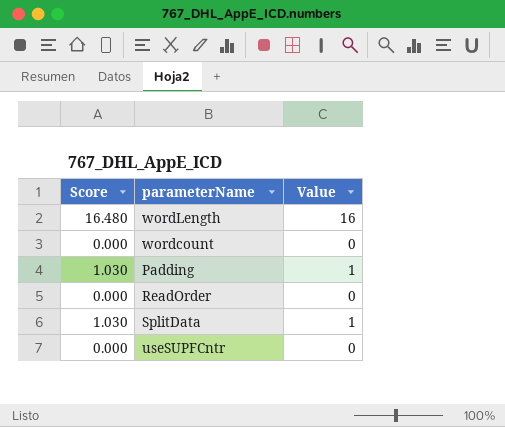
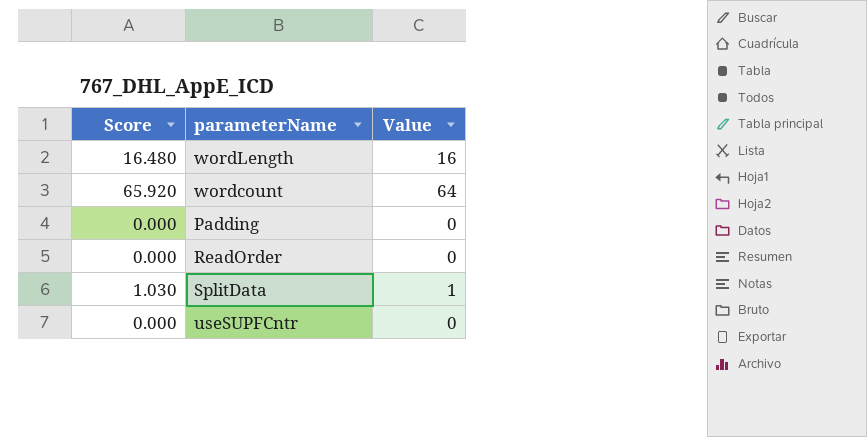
wordcount | Score: 0.000 -> 65.920
wordcount | Value: 0 -> 64
Padding | Score: 1.030 -> 0.000
Padding | Value: 1 -> 0

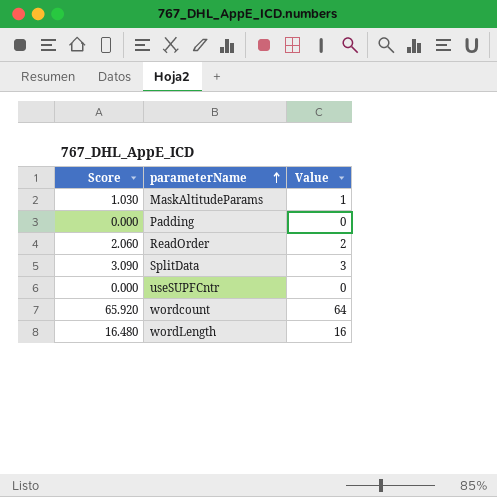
row order: none -> parameterName ascending
row MaskAltitudeParams: none -> 1.030 | 1
ReadOrder | Score: 0.000 -> 2.060
ReadOrder | Value: 0 -> 2
SplitData | Score: 1.030 -> 3.090
SplitData | Value: 1 -> 3

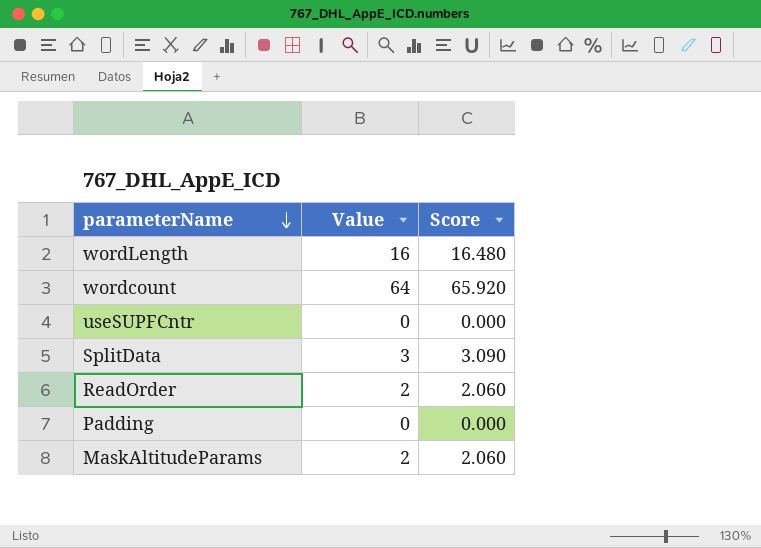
row order: parameterName ascending -> parameterName descending
column Score | position: 1 -> 3
MaskAltitudeParams | Value: 1 -> 2
MaskAltitudeParams | Score: 1.030 -> 2.060

